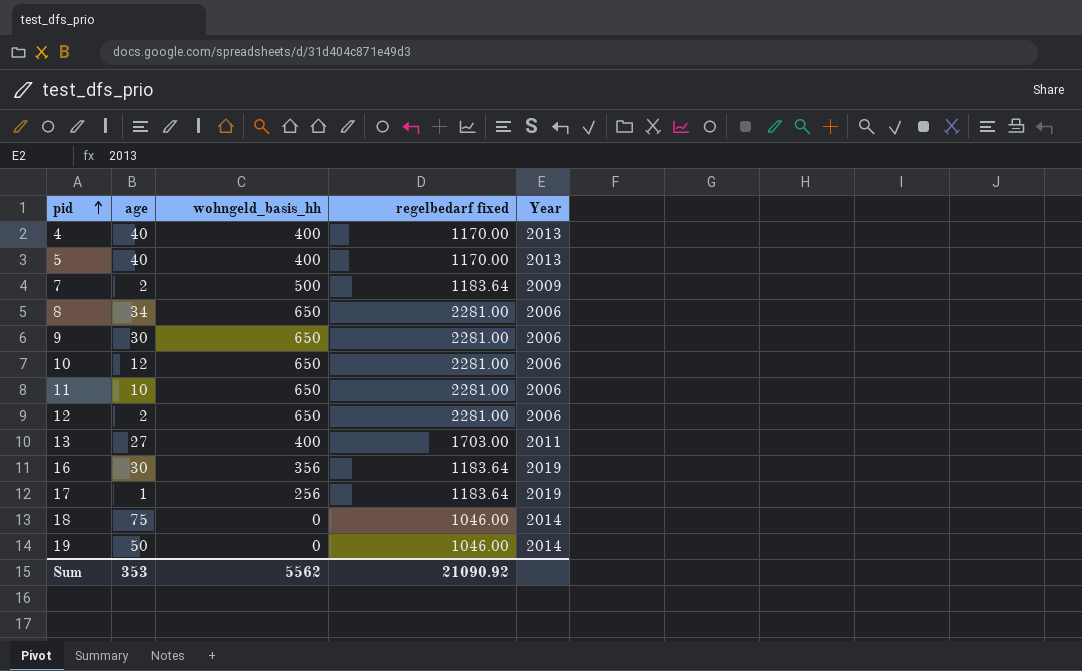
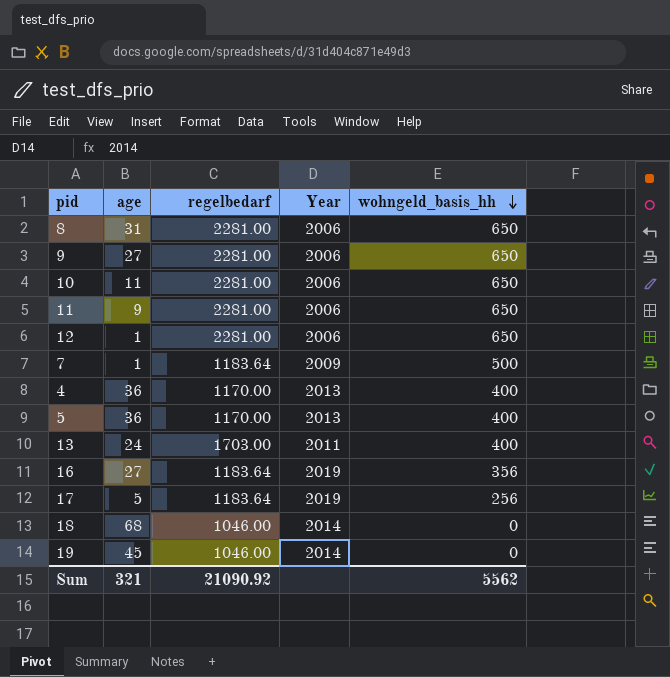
row order: pid ascending -> wohngeld_basis_hh descending
column name: regelbedarf fixed -> regelbedarf
column wohngeld_basis_hh | position: 3 -> 5
8 | age: 34 -> 31
9 | age: 30 -> 27
10 | age: 12 -> 11
11 | age: 10 -> 9
12 | age: 2 -> 1
7 | age: 2 -> 1
4 | age: 40 -> 36
5 | age: 40 -> 36
13 | age: 27 -> 24
16 | age: 30 -> 27
17 | age: 1 -> 5
18 | age: 75 -> 68
19 | age: 50 -> 45
Sum | age: 353 -> 321

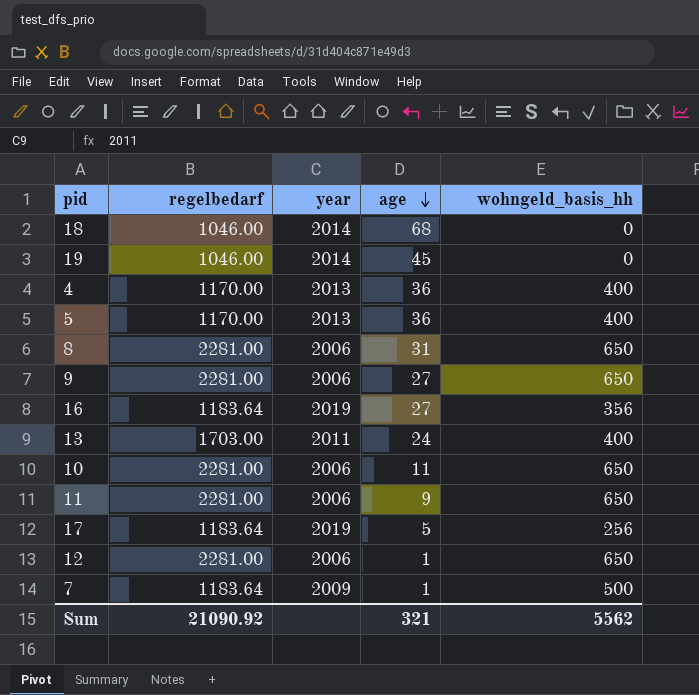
row order: wohngeld_basis_hh descending -> age descending
column name: Year -> year
column age | position: 2 -> 4

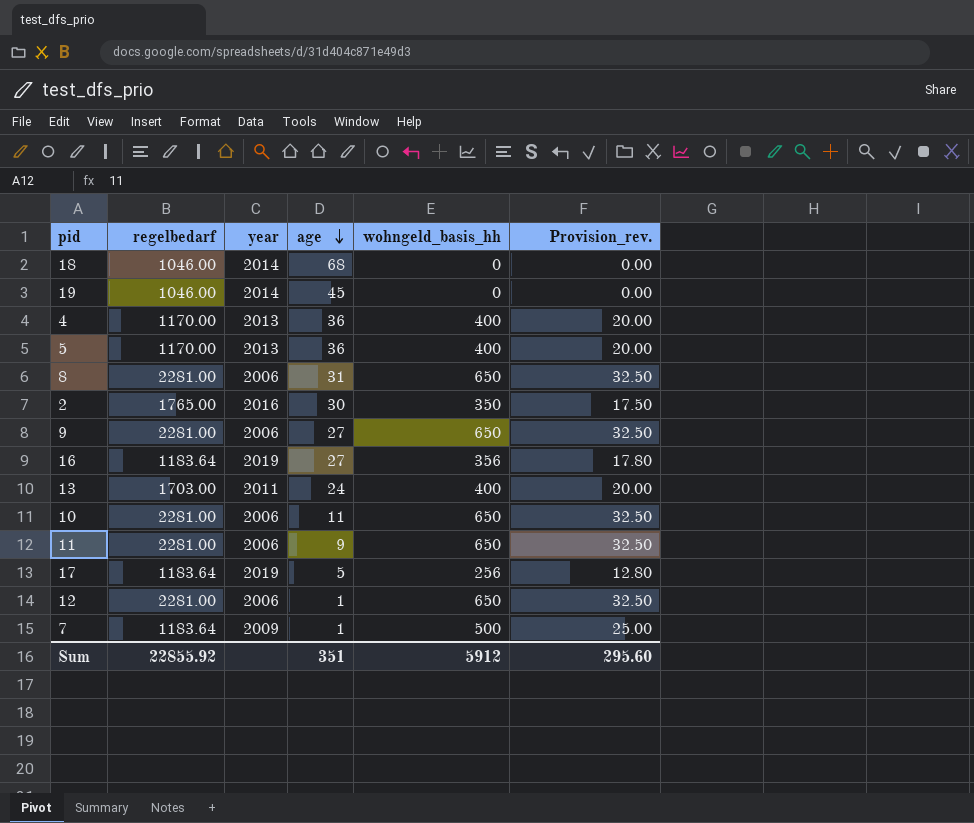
column Provision_rev. | formula: none -> [wohngeld_basis_hh] * 0.05
row 2: none -> 1765.00 | 2016 | 30 | 350 | 17.50
Sum | regelbedarf: 21090.92 -> 22855.92
Sum | age: 321 -> 351
Sum | wohngeld_basis_hh: 5562 -> 5912

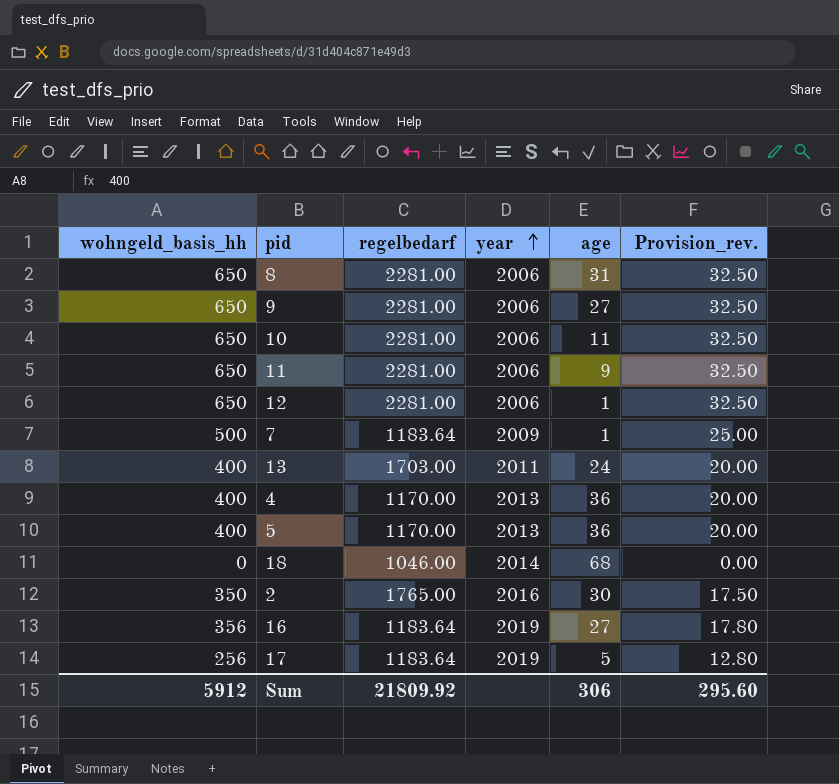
row order: age descending -> year ascending
column wohngeld_basis_hh | position: 5 -> 1
row 19: 1046.00 | 2014 | 45 | 0 | 0.00 -> none
Sum | regelbedarf: 22855.92 -> 21809.92
Sum | age: 351 -> 306

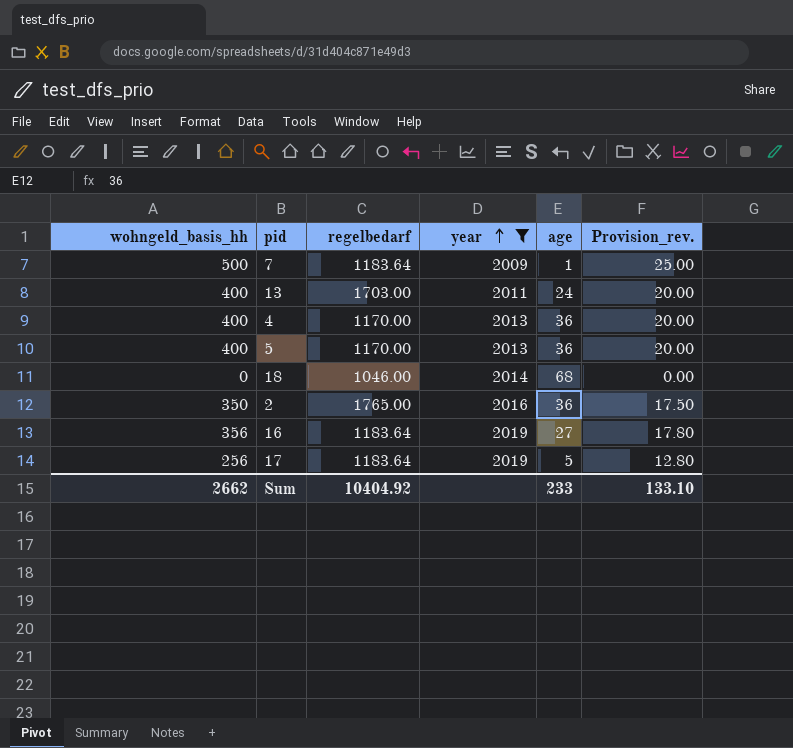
filter: none -> year != 2006
2 | age: 30 -> 36
Sum | wohngeld_basis_hh: 5912 -> 2662
Sum | regelbedarf: 21809.92 -> 10404.92
Sum | age: 306 -> 233
Sum | Provision_rev.: 295.60 -> 133.10

